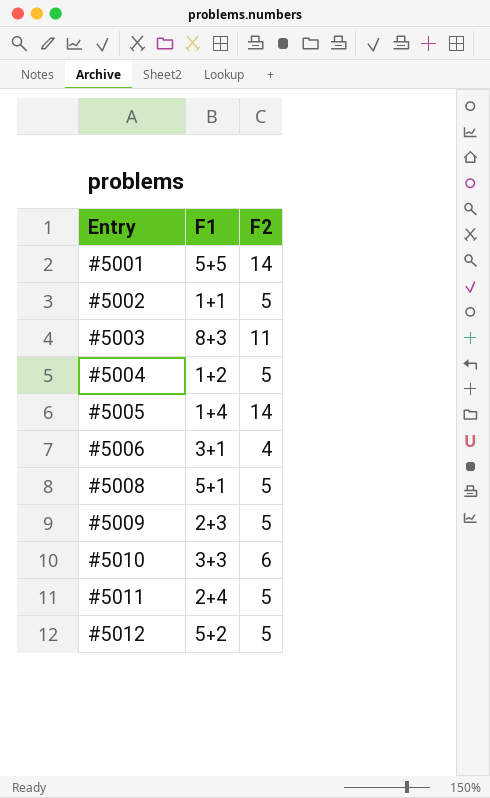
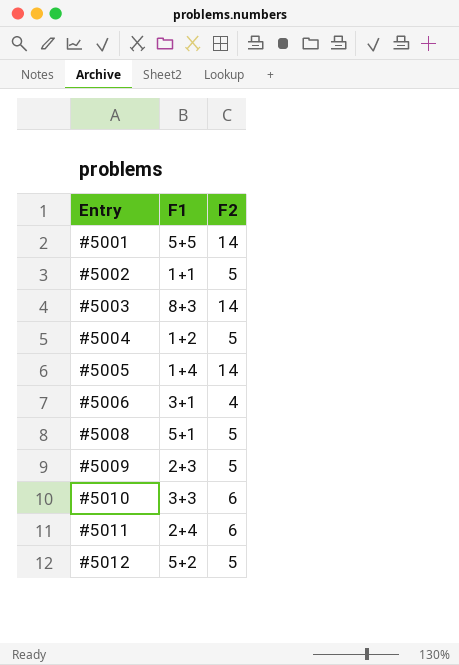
#5003 | F2: 11 -> 14
#5011 | F2: 5 -> 6

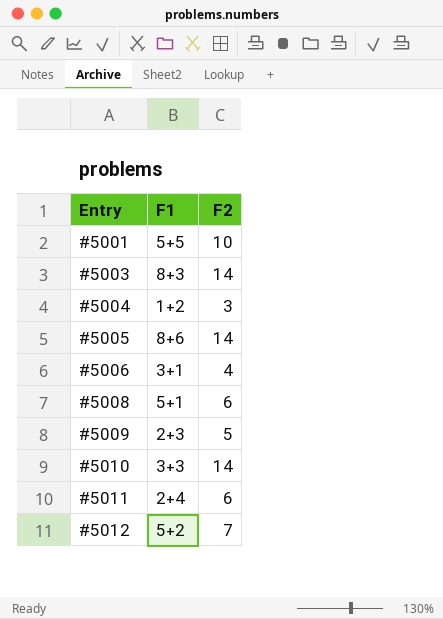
row #5002: 1+1 | 5 -> none
#5001 | F2: 14 -> 10
#5004 | F2: 5 -> 3
#5005 | F1: 1+4 -> 8+6
#5008 | F2: 5 -> 6
#5010 | F2: 6 -> 14
#5012 | F2: 5 -> 7

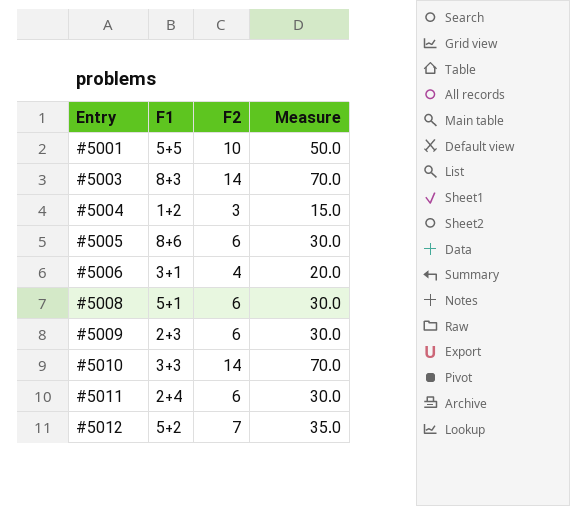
column Measure | formula: none -> [F2] * 5
#5005 | F2: 14 -> 6
#5009 | F2: 5 -> 6

